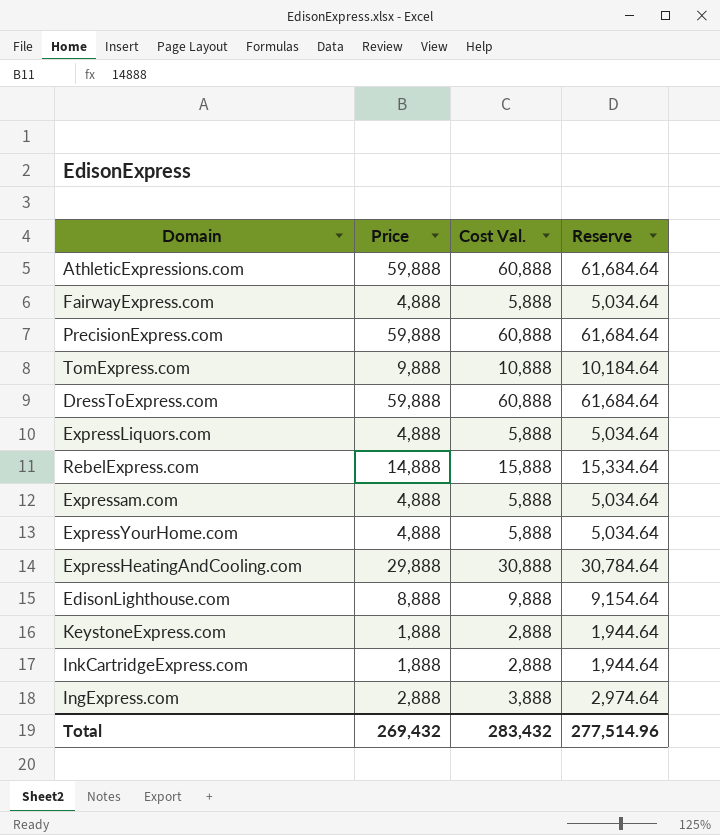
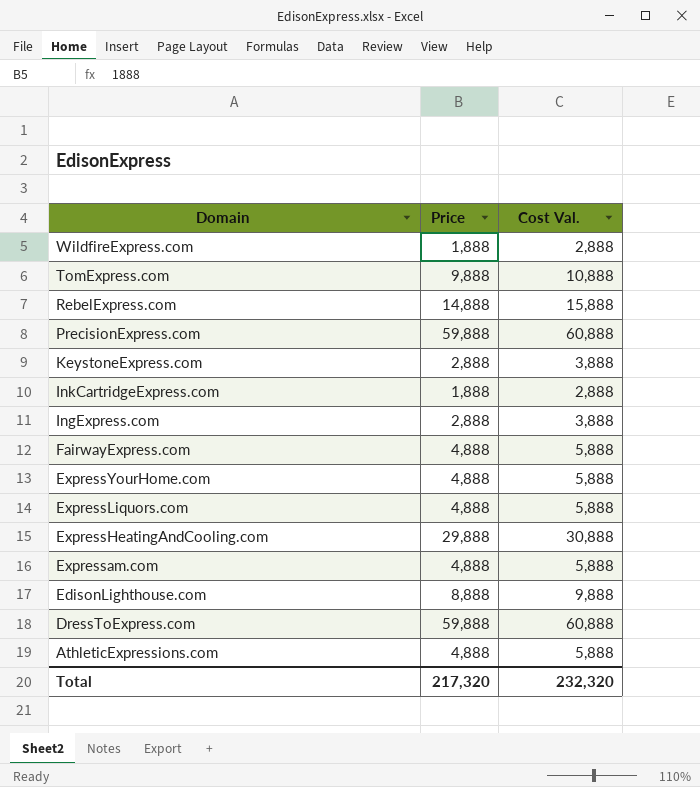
row order: none -> Domain descending
column Reserve | formula: [Price] * 1.03 -> none
row WildfireExpress.com: none -> 1,888 | 2,888
KeystoneExpress.com | Price: 1,888 -> 2,888
KeystoneExpress.com | Cost Val.: 2,888 -> 3,888
AthleticExpressions.com | Price: 59,888 -> 4,888
AthleticExpressions.com | Cost Val.: 60,888 -> 5,888
Total | Price: 269,432 -> 217,320
Total | Cost Val.: 283,432 -> 232,320

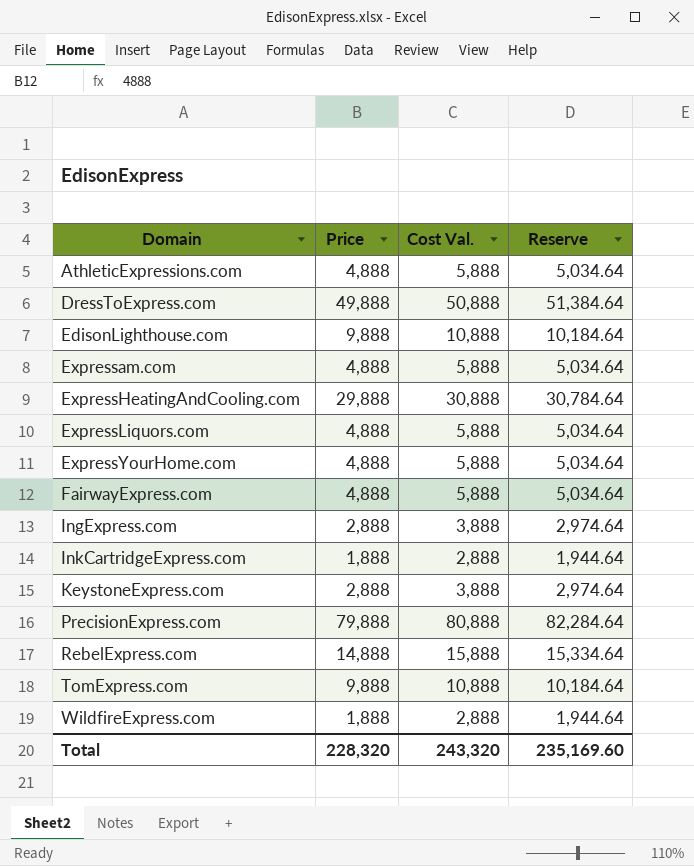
row order: Domain descending -> Domain ascending
column Reserve | formula: none -> [Price] * 1.03
DressToExpress.com | Price: 59,888 -> 49,888
DressToExpress.com | Cost Val.: 60,888 -> 50,888
EdisonLighthouse.com | Price: 8,888 -> 9,888
EdisonLighthouse.com | Cost Val.: 9,888 -> 10,888
PrecisionExpress.com | Price: 59,888 -> 79,888
PrecisionExpress.com | Cost Val.: 60,888 -> 80,888
Total | Price: 217,320 -> 228,320
Total | Cost Val.: 232,320 -> 243,320

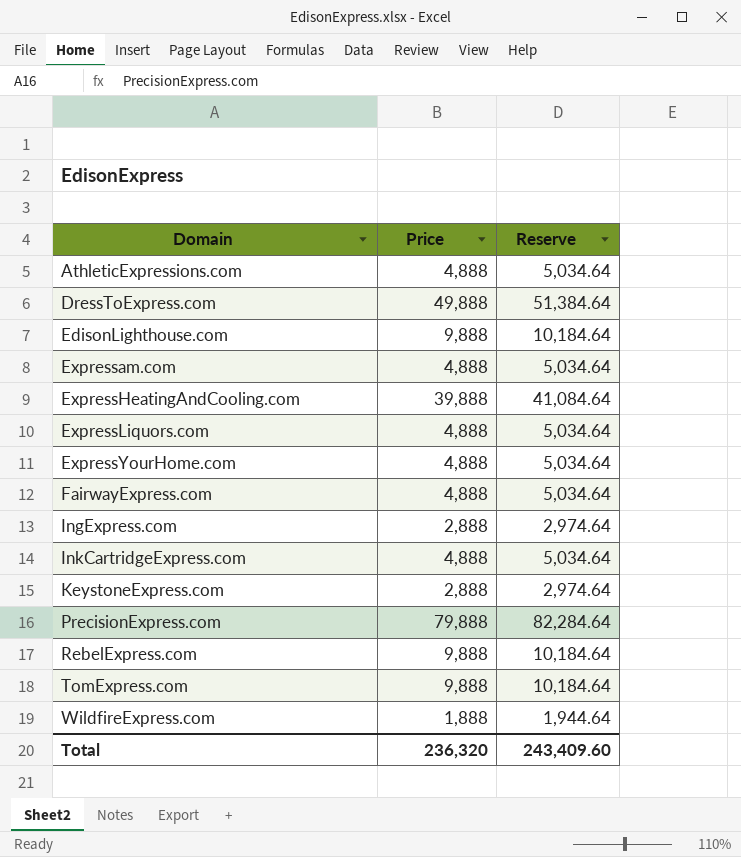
column Cost Val. | formula: [Price] + 1000 -> none
ExpressHeatingAndCooling.com | Price: 29,888 -> 39,888
ExpressHeatingAndCooling.com | Reserve: 30,784.64 -> 41,084.64
InkCartridgeExpress.com | Price: 1,888 -> 4,888
InkCartridgeExpress.com | Reserve: 1,944.64 -> 5,034.64
RebelExpress.com | Price: 14,888 -> 9,888
RebelExpress.com | Reserve: 15,334.64 -> 10,184.64
Total | Price: 228,320 -> 236,320
Total | Reserve: 235,169.60 -> 243,409.60

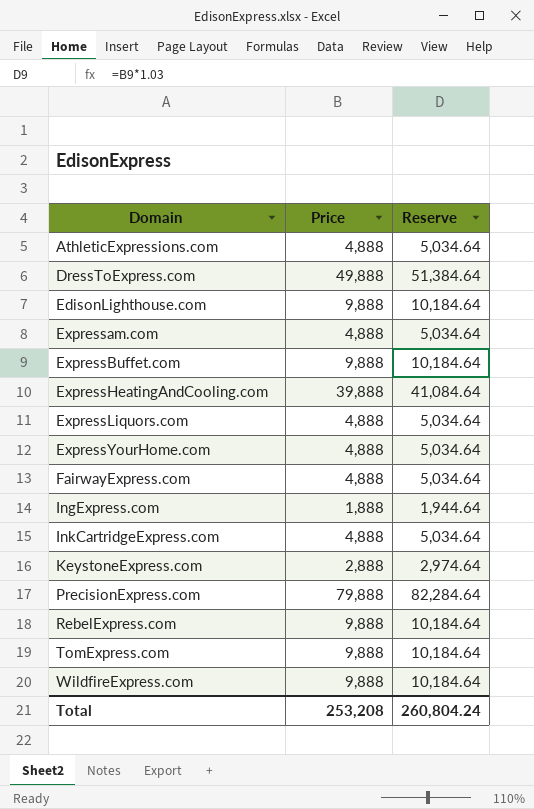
row ExpressBuffet.com: none -> 9,888 | 10,184.64
IngExpress.com | Price: 2,888 -> 1,888
IngExpress.com | Reserve: 2,974.64 -> 1,944.64
WildfireExpress.com | Price: 1,888 -> 9,888
WildfireExpress.com | Reserve: 1,944.64 -> 10,184.64
Total | Price: 236,320 -> 253,208
Total | Reserve: 243,409.60 -> 260,804.24

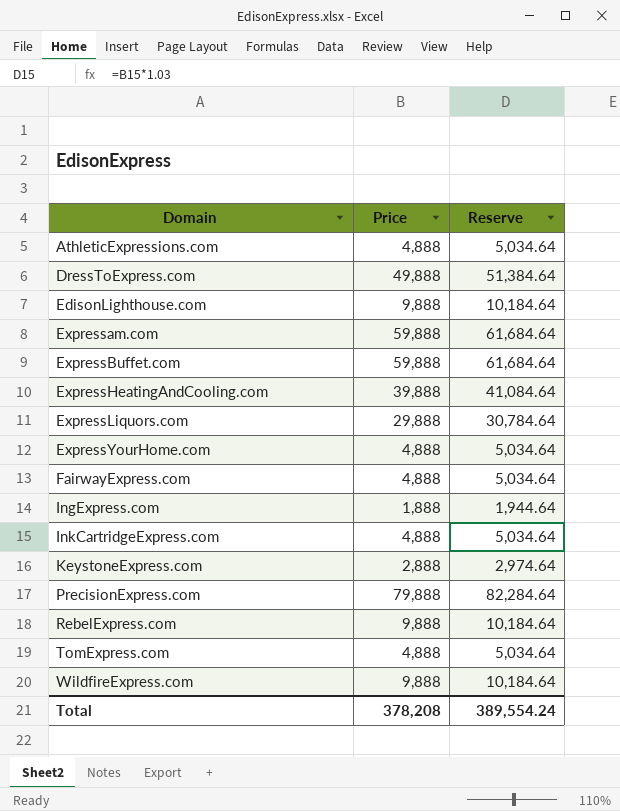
Expressam.com | Price: 4,888 -> 59,888
Expressam.com | Reserve: 5,034.64 -> 61,684.64
ExpressBuffet.com | Price: 9,888 -> 59,888
ExpressBuffet.com | Reserve: 10,184.64 -> 61,684.64
ExpressLiquors.com | Price: 4,888 -> 29,888
ExpressLiquors.com | Reserve: 5,034.64 -> 30,784.64
TomExpress.com | Price: 9,888 -> 4,888
TomExpress.com | Reserve: 10,184.64 -> 5,034.64
Total | Price: 253,208 -> 378,208
Total | Reserve: 260,804.24 -> 389,554.24

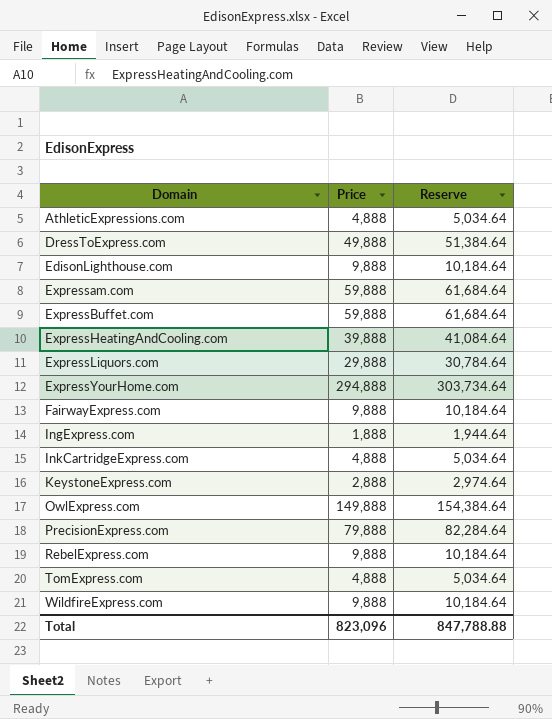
ExpressYourHome.com | Price: 4,888 -> 294,888
ExpressYourHome.com | Reserve: 5,034.64 -> 303,734.64
FairwayExpress.com | Price: 4,888 -> 9,888
FairwayExpress.com | Reserve: 5,034.64 -> 10,184.64
row OwlExpress.com: none -> 149,888 | 154,384.64
Total | Price: 378,208 -> 823,096
Total | Reserve: 389,554.24 -> 847,788.88

